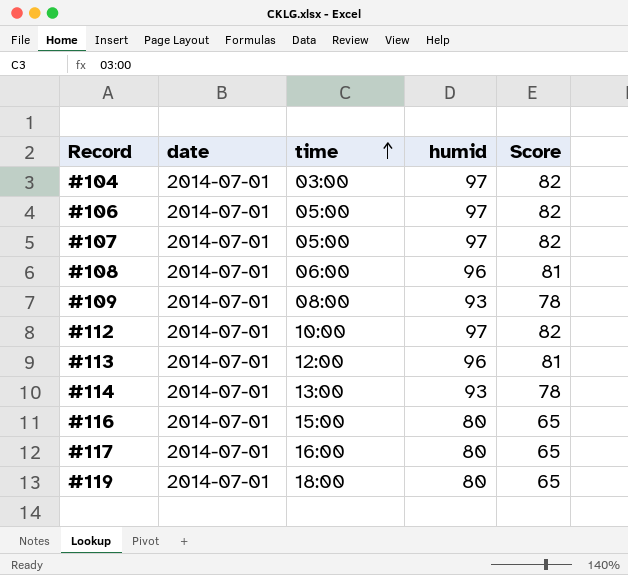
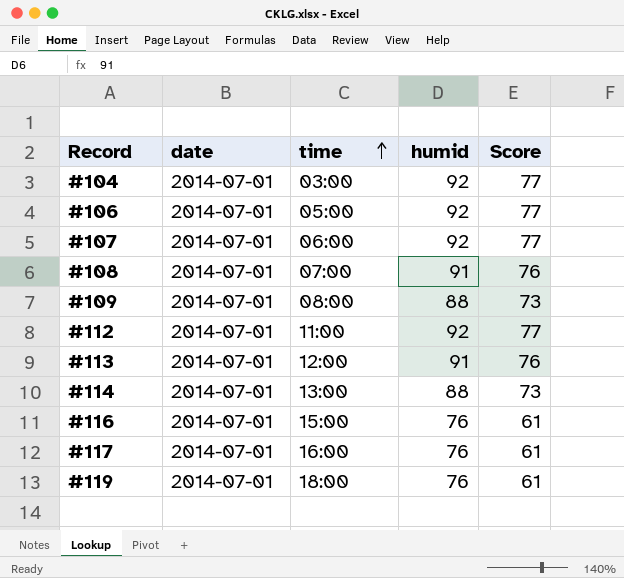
#104 | humid: 97 -> 92
#104 | Score: 82 -> 77
#106 | humid: 97 -> 92
#106 | Score: 82 -> 77
#107 | time: 05:00 -> 06:00
#107 | humid: 97 -> 92
#107 | Score: 82 -> 77
#108 | time: 06:00 -> 07:00
#108 | humid: 96 -> 91
#108 | Score: 81 -> 76
#109 | humid: 93 -> 88
#109 | Score: 78 -> 73
#112 | time: 10:00 -> 11:00
#112 | humid: 97 -> 92
#112 | Score: 82 -> 77
#113 | humid: 96 -> 91
#113 | Score: 81 -> 76
#114 | humid: 93 -> 88
#114 | Score: 78 -> 73
#116 | humid: 80 -> 76
#116 | Score: 65 -> 61
#117 | humid: 80 -> 76
#117 | Score: 65 -> 61
#119 | humid: 80 -> 76
#119 | Score: 65 -> 61

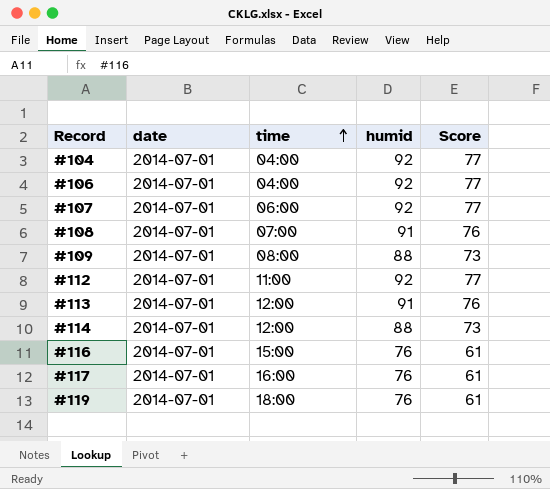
#104 | time: 03:00 -> 04:00
#106 | time: 05:00 -> 04:00
#114 | time: 13:00 -> 12:00

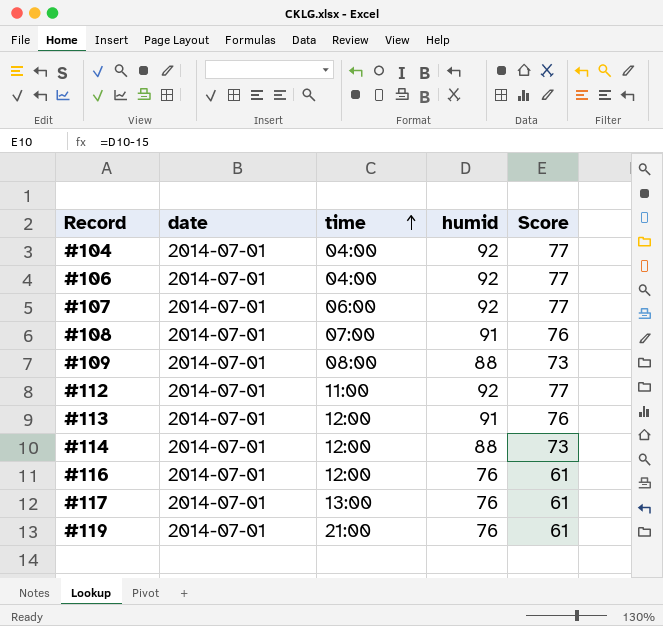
#116 | time: 15:00 -> 12:00
#117 | time: 16:00 -> 13:00
#119 | time: 18:00 -> 21:00

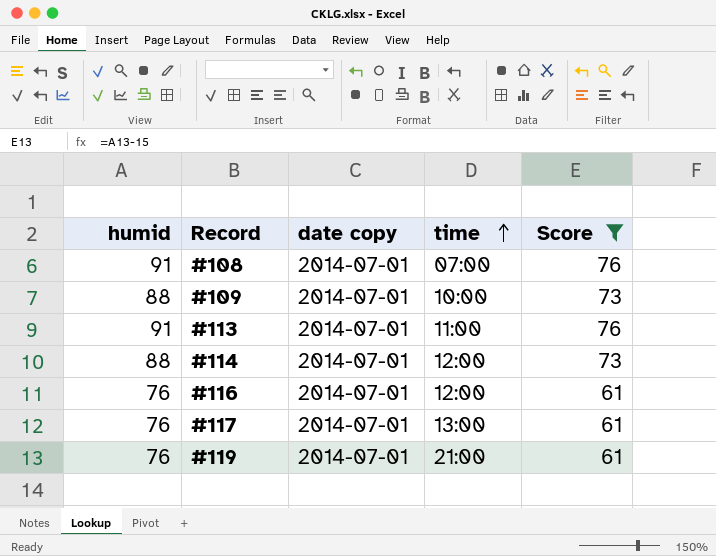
filter: none -> Score != 77
column humid | position: 4 -> 1
column name: date -> date copy
#109 | time: 08:00 -> 10:00
#113 | time: 12:00 -> 11:00

